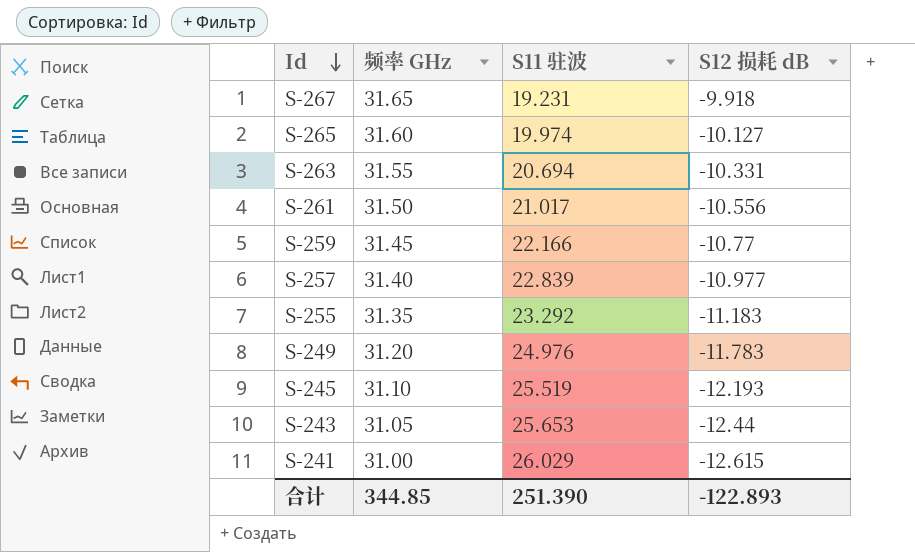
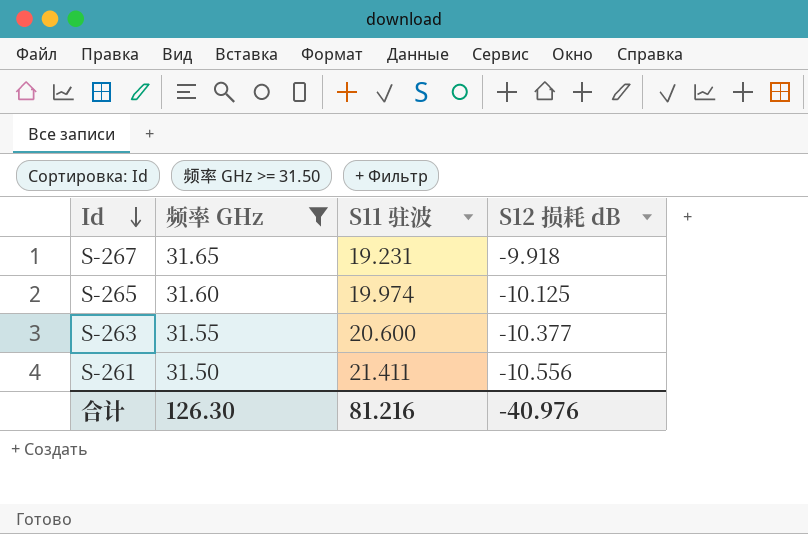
filter: none -> 频率 GHz >= 31.50
S-265 | S12 损耗 dB: -10.127 -> -10.125
S-263 | S11 驻波: 20.694 -> 20.600
S-263 | S12 损耗 dB: -10.331 -> -10.377
S-261 | S11 驻波: 21.017 -> 21.411
合计 | 频率 GHz: 344.85 -> 126.30
合计 | S11 驻波: 251.390 -> 81.216
合计 | S12 损耗 dB: -122.893 -> -40.976

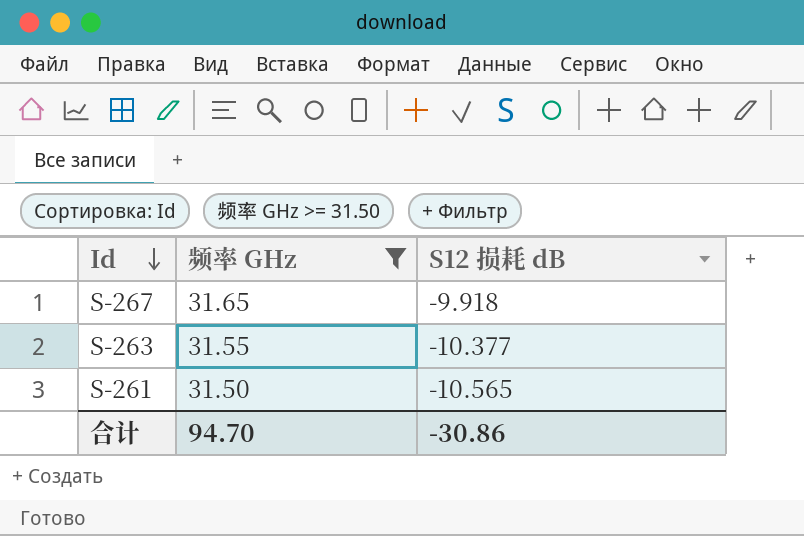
column S11 驻波 | position: 3 -> none
row S-265: 31.60 | 19.974 | -10.125 -> none
S-261 | S12 损耗 dB: -10.556 -> -10.565
合计 | 频率 GHz: 126.30 -> 94.70
合计 | S12 损耗 dB: -40.976 -> -30.86

